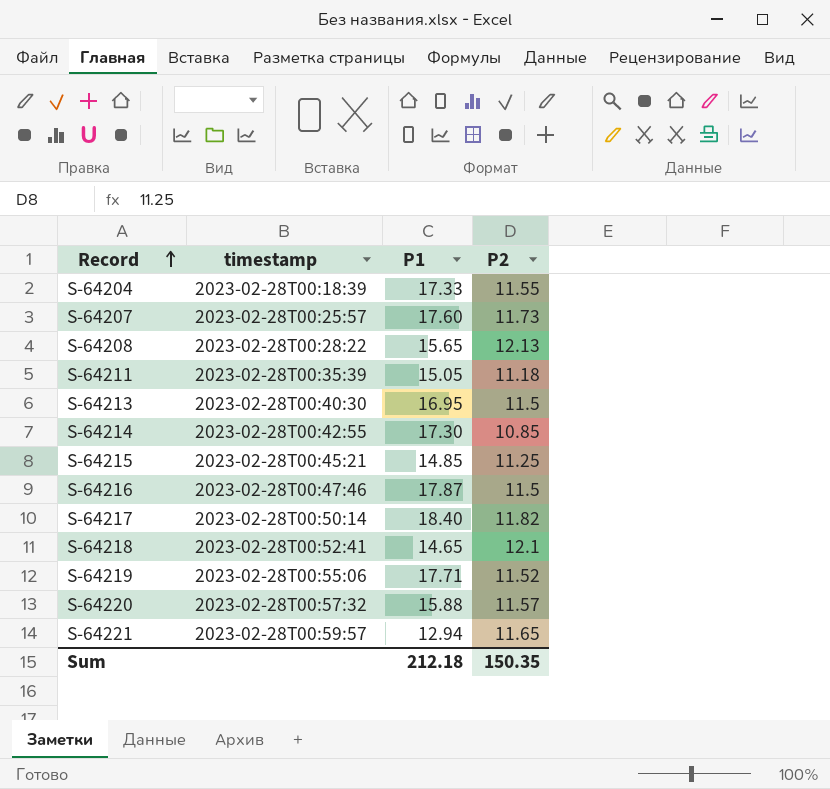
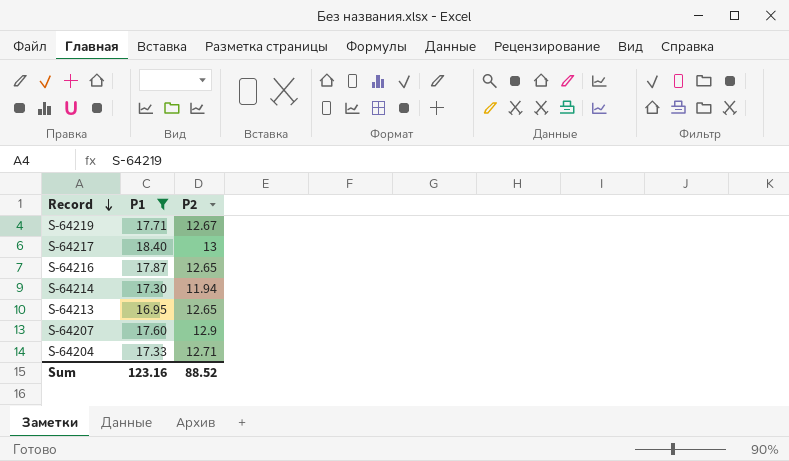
filter: none -> P1 >= 16.95
row order: Record ascending -> Record descending
column timestamp | position: 2 -> none
S-64219 | P2: 11.52 -> 12.67
S-64217 | P2: 11.82 -> 13
S-64216 | P2: 11.5 -> 12.65
S-64214 | P2: 10.85 -> 11.94
S-64213 | P2: 11.5 -> 12.65
S-64207 | P2: 11.73 -> 12.9
S-64204 | P2: 11.55 -> 12.71
Sum | P1: 212.18 -> 123.16
Sum | P2: 150.35 -> 88.52

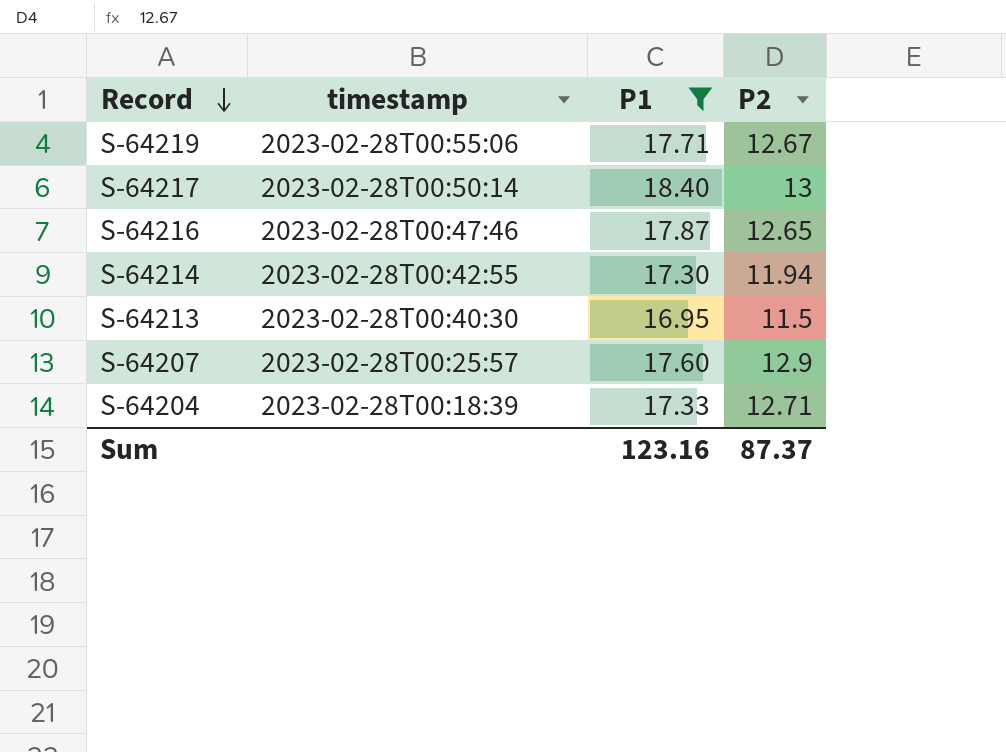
column timestamp | position: none -> 2
S-64213 | P2: 12.65 -> 11.5
Sum | P2: 88.52 -> 87.37

